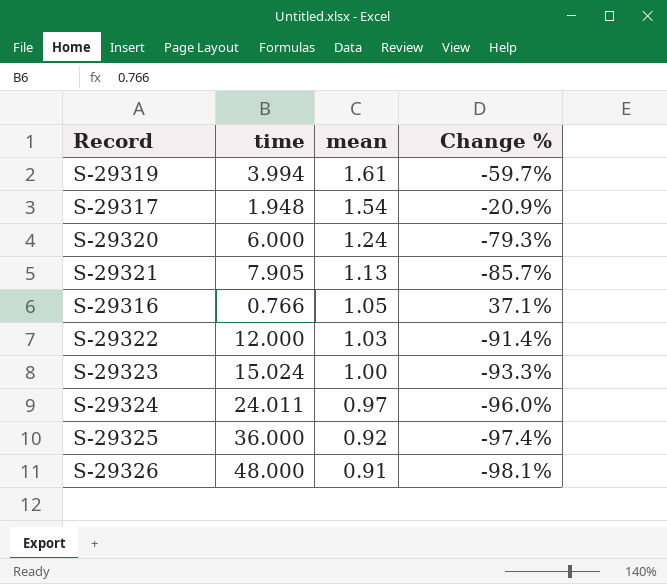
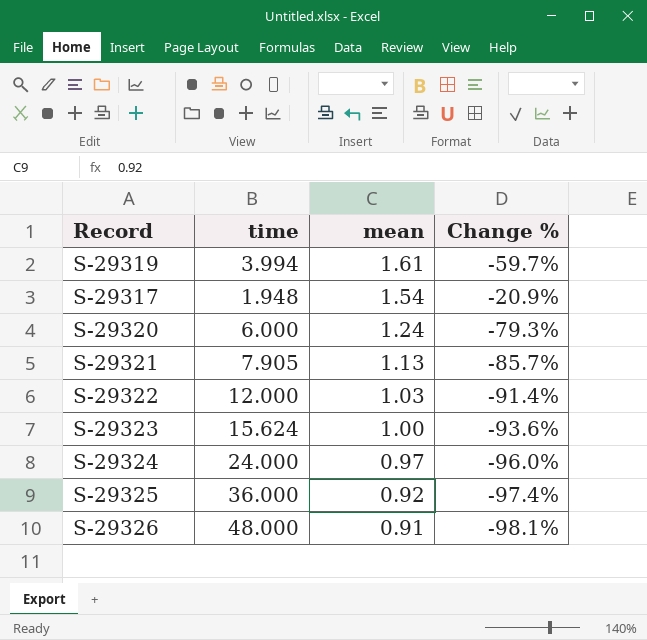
row S-29316: 0.766 | 1.05 | 37.1% -> none
S-29323 | time: 15.024 -> 15.624
S-29323 | Change %: -93.3% -> -93.6%
S-29324 | time: 24.011 -> 24.000

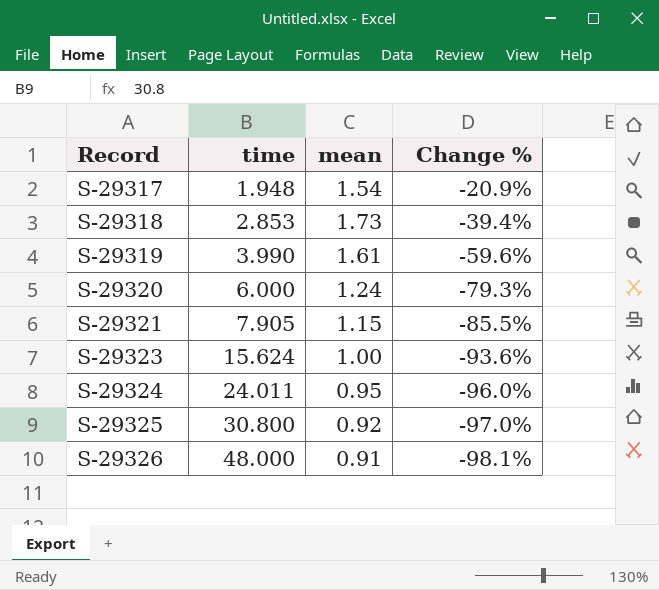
row order: mean descending -> Record ascending
row S-29322: 12.000 | 1.03 | -91.4% -> none
row S-29318: none -> 2.853 | 1.73 | -39.4%
S-29319 | time: 3.994 -> 3.990
S-29319 | Change %: -59.7% -> -59.6%
S-29321 | mean: 1.13 -> 1.15
S-29321 | Change %: -85.7% -> -85.5%
S-29324 | time: 24.000 -> 24.011
S-29324 | mean: 0.97 -> 0.95
S-29325 | time: 36.000 -> 30.800
S-29325 | Change %: -97.4% -> -97.0%

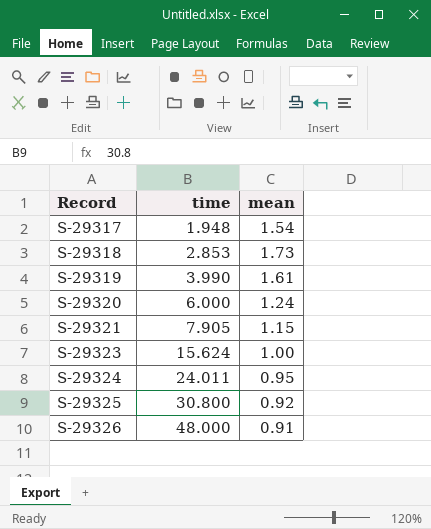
column Change % | formula: ([mean] - [time]) / [time] -> none

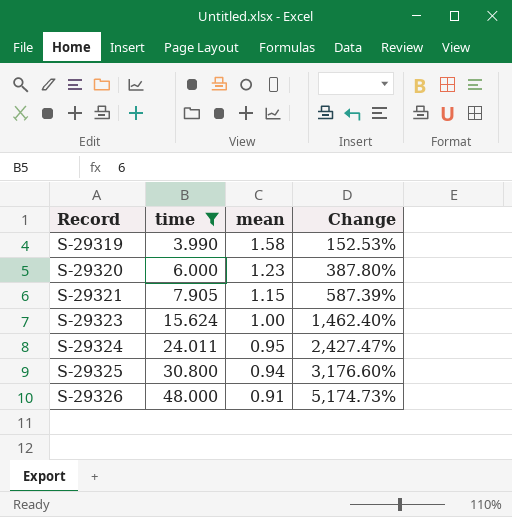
filter: none -> time >= 3.990
column Change | formula: none -> ([time] - [mean]) / [mean]
S-29319 | mean: 1.61 -> 1.58
S-29320 | mean: 1.24 -> 1.23
S-29325 | mean: 0.92 -> 0.94

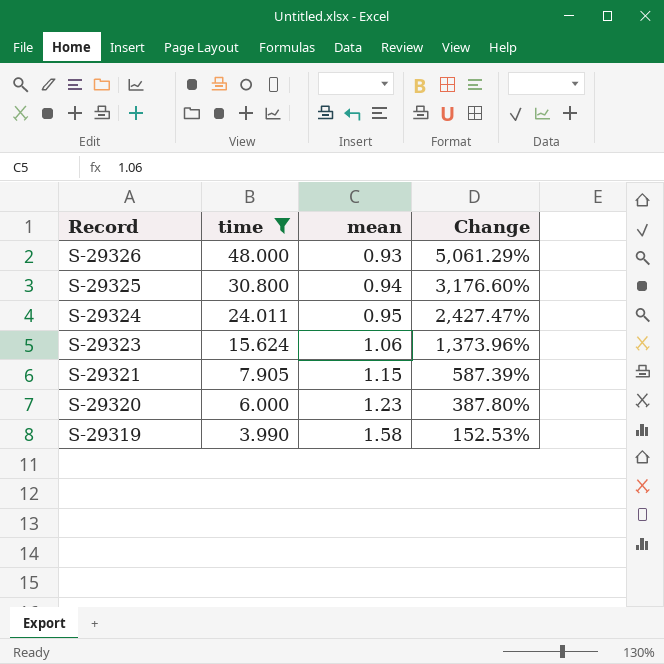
row order: Record ascending -> Record descending
S-29326 | mean: 0.91 -> 0.93
S-29326 | Change: 5,174.73% -> 5,061.29%
S-29323 | mean: 1.00 -> 1.06
S-29323 | Change: 1,462.40% -> 1,373.96%

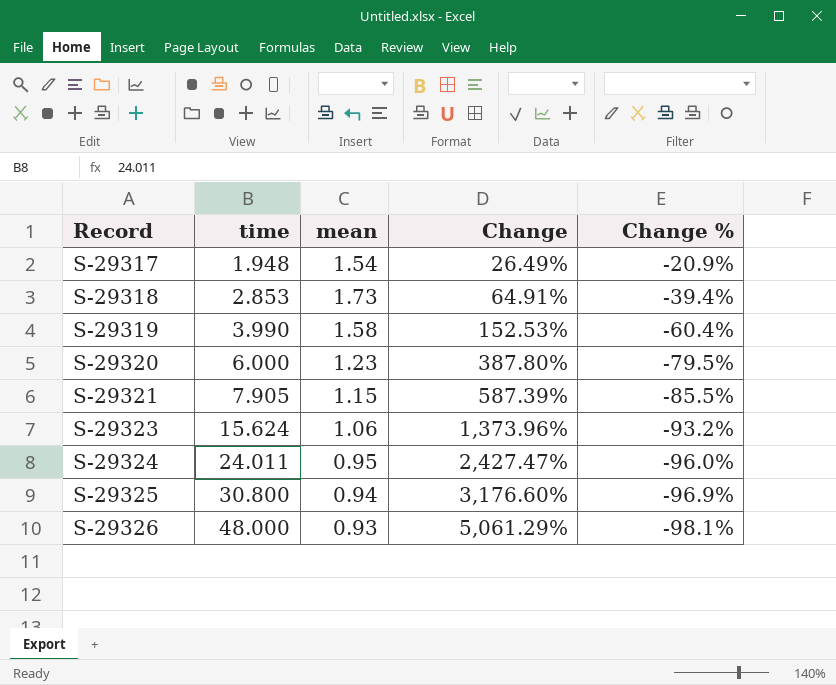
filter: time >= 3.990 -> none
row order: Record descending -> Record ascending
column Change % | formula: none -> ([mean] - [time]) / [time]

